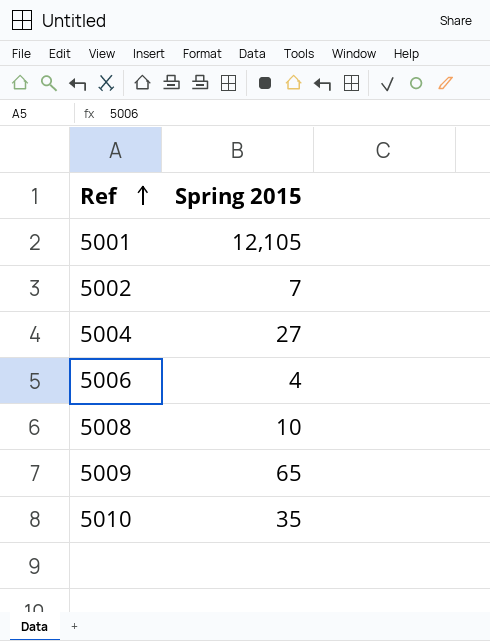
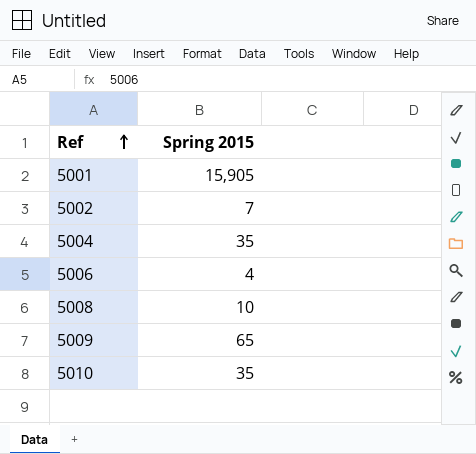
5001 | Spring 2015: 12,105 -> 15,905
5004 | Spring 2015: 27 -> 35

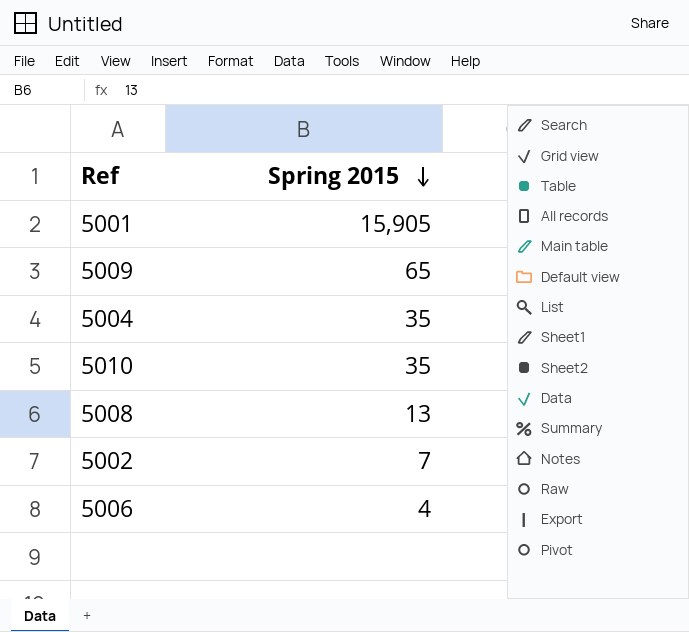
row order: Ref ascending -> Spring 2015 descending
5008 | Spring 2015: 10 -> 13

